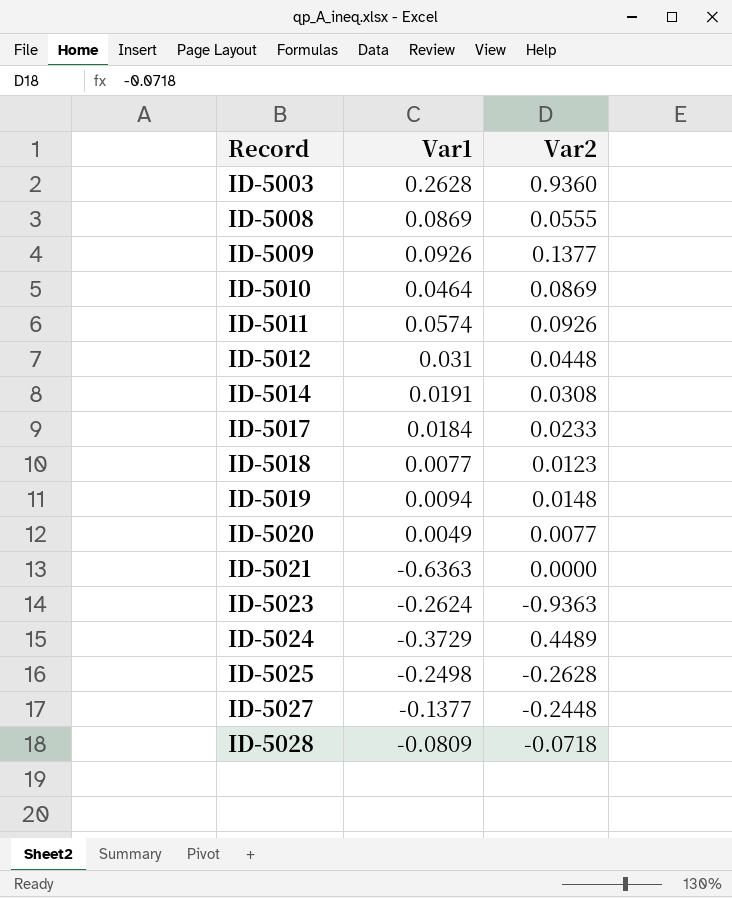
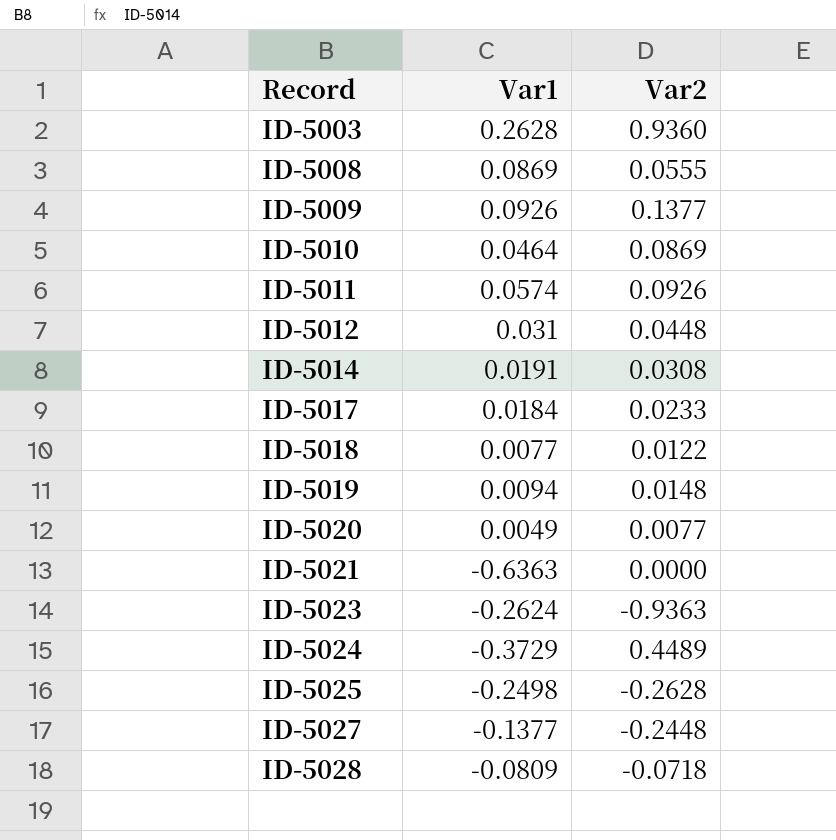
ID-5018 | Var2: 0.0123 -> 0.0122

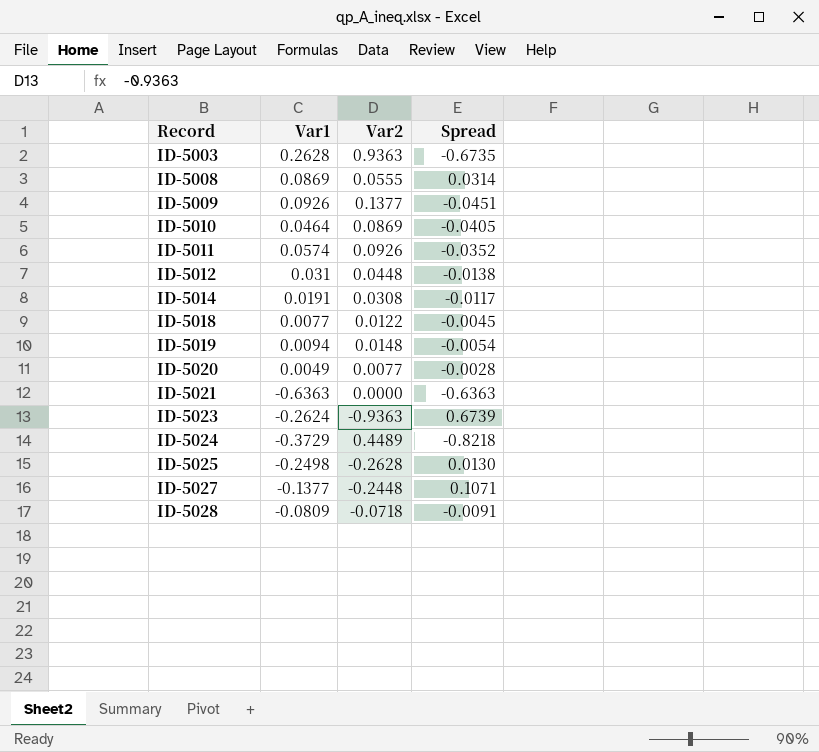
column Spread | formula: none -> [Var1] - [Var2]
row ID-5017: 0.0184 | 0.0233 -> none
ID-5003 | Var2: 0.9360 -> 0.9363

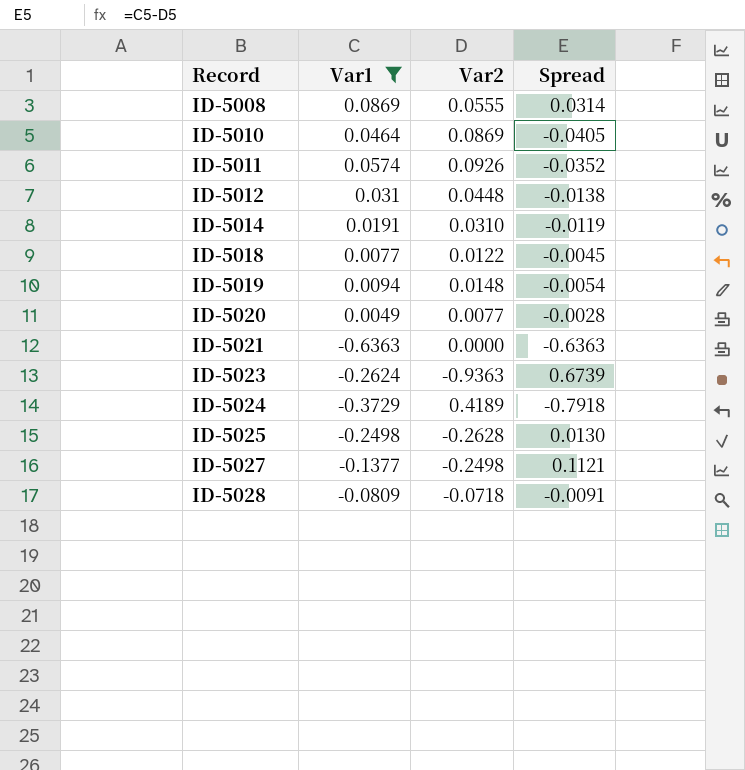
filter: none -> Var1 <= 0.0869
ID-5014 | Var2: 0.0308 -> 0.0310
ID-5014 | Spread: -0.0117 -> -0.0119
ID-5024 | Var2: 0.4489 -> 0.4189
ID-5024 | Spread: -0.8218 -> -0.7918
ID-5027 | Var2: -0.2448 -> -0.2498
ID-5027 | Spread: 0.1071 -> 0.1121

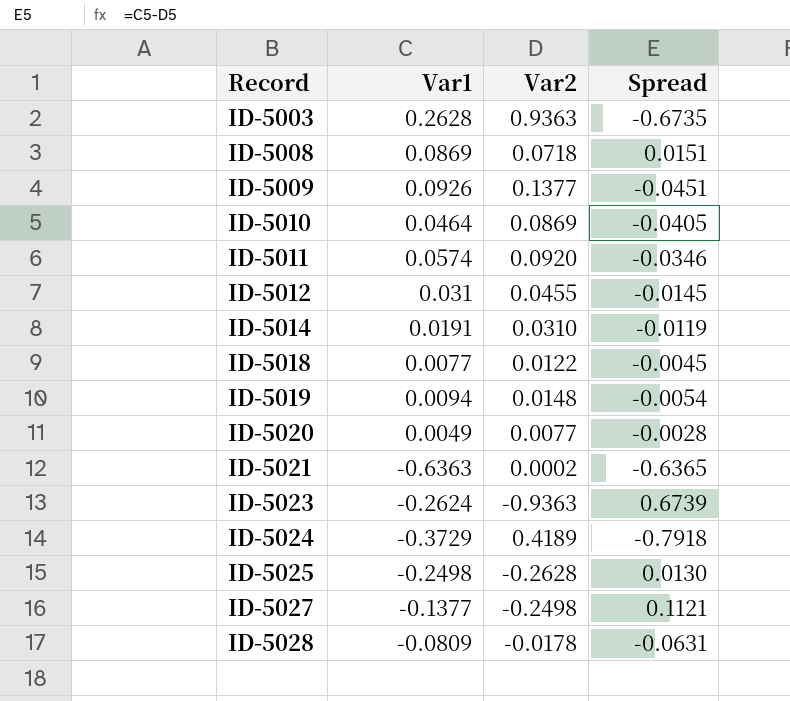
filter: Var1 <= 0.0869 -> none
ID-5008 | Var2: 0.0555 -> 0.0718
ID-5008 | Spread: 0.0314 -> 0.0151
ID-5011 | Var2: 0.0926 -> 0.0920
ID-5011 | Spread: -0.0352 -> -0.0346
ID-5012 | Var2: 0.0448 -> 0.0455
ID-5012 | Spread: -0.0138 -> -0.0145
ID-5021 | Var2: 0.0000 -> 0.0002
ID-5021 | Spread: -0.6363 -> -0.6365
ID-5028 | Var2: -0.0718 -> -0.0178
ID-5028 | Spread: -0.0091 -> -0.0631

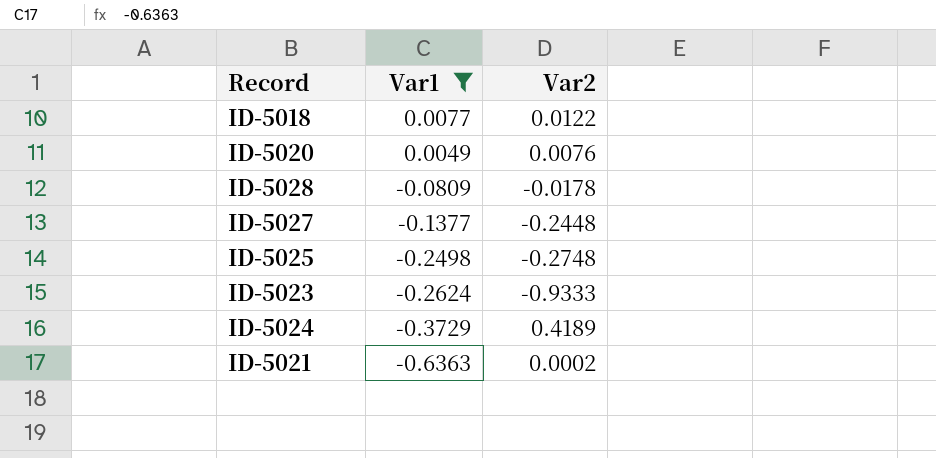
filter: none -> Var1 <= 0.0077
row order: Record ascending -> Var1 descending
column Spread | formula: [Var1] - [Var2] -> none
ID-5020 | Var2: 0.0077 -> 0.0076
ID-5027 | Var2: -0.2498 -> -0.2448
ID-5025 | Var2: -0.2628 -> -0.2748
ID-5023 | Var2: -0.9363 -> -0.9333

